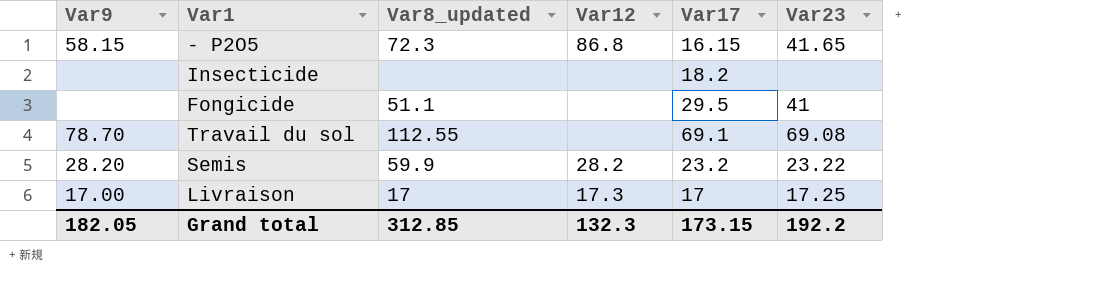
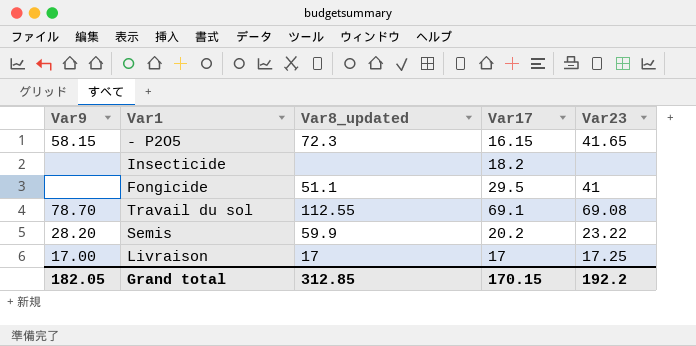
column Var12 | position: 4 -> none
Semis | Var17: 23.2 -> 20.2
Grand total | Var17: 173.15 -> 170.15

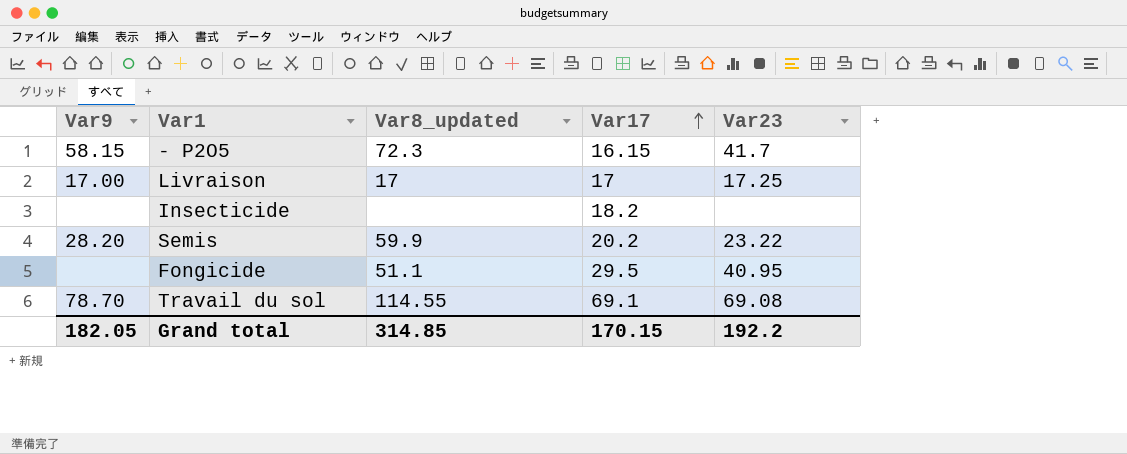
row order: none -> Var17 ascending
- P2O5 | Var23: 41.65 -> 41.7
Fongicide | Var23: 41 -> 40.95
Travail du sol | Var8_updated: 112.55 -> 114.55
Grand total | Var8_updated: 312.85 -> 314.85

